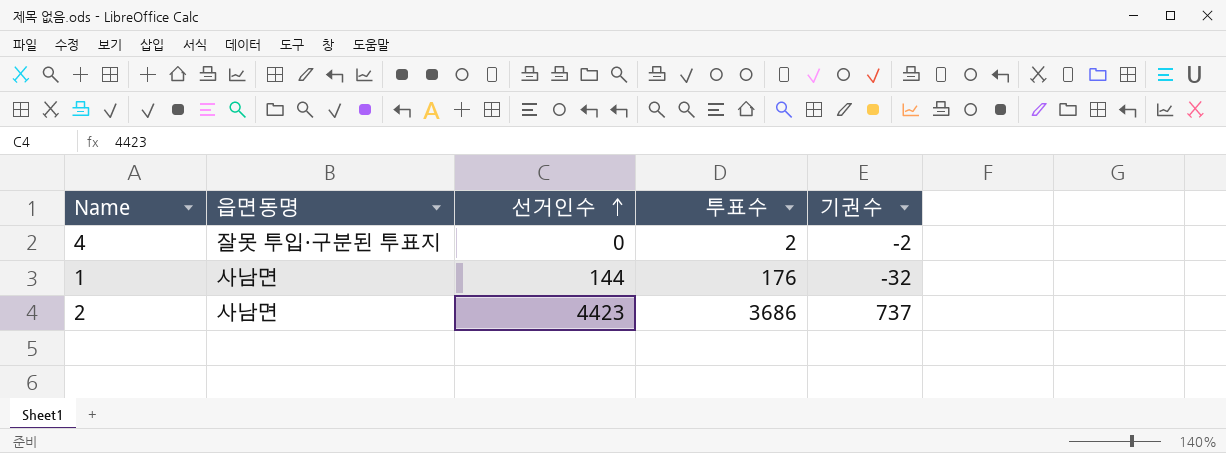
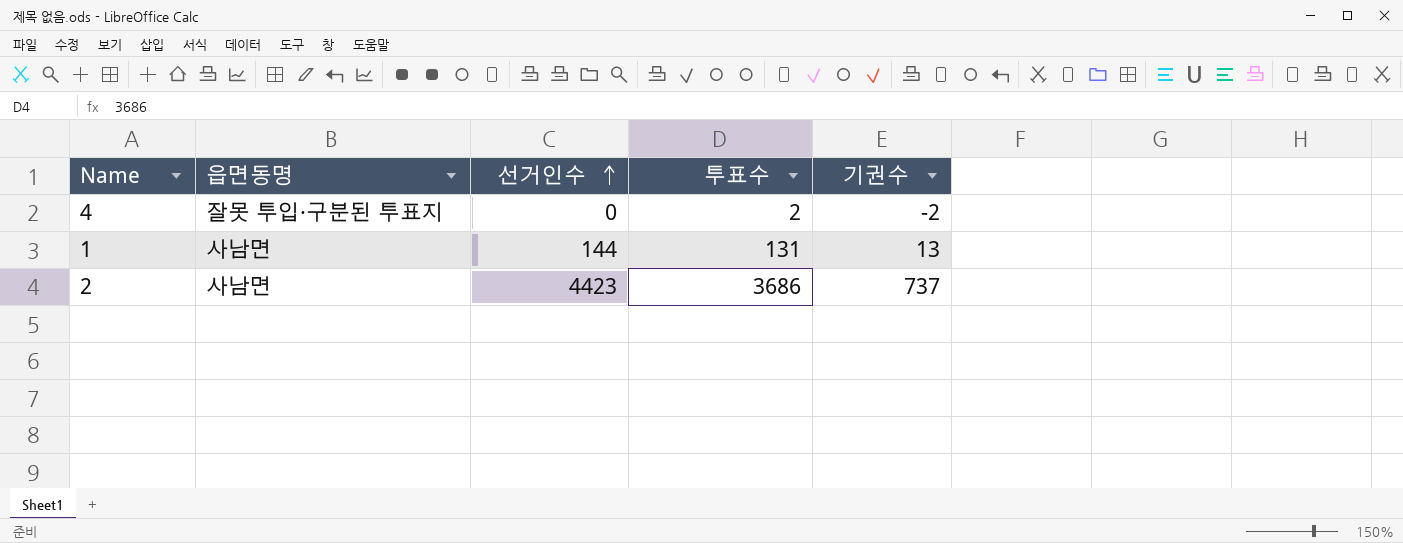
1 | 투표수: 176 -> 131
1 | 기권수: -32 -> 13

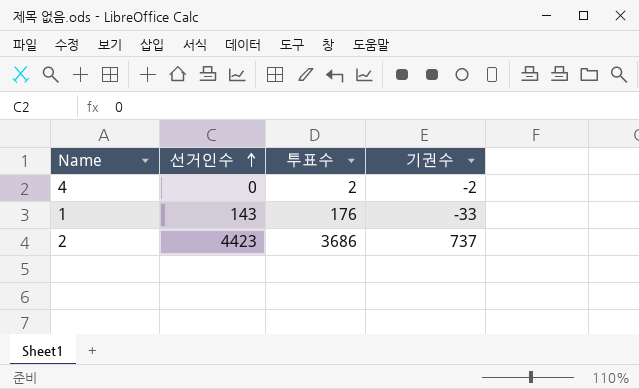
column 읍면동명 | position: 2 -> none
1 | 선거인수: 144 -> 143
1 | 투표수: 131 -> 176
1 | 기권수: 13 -> -33

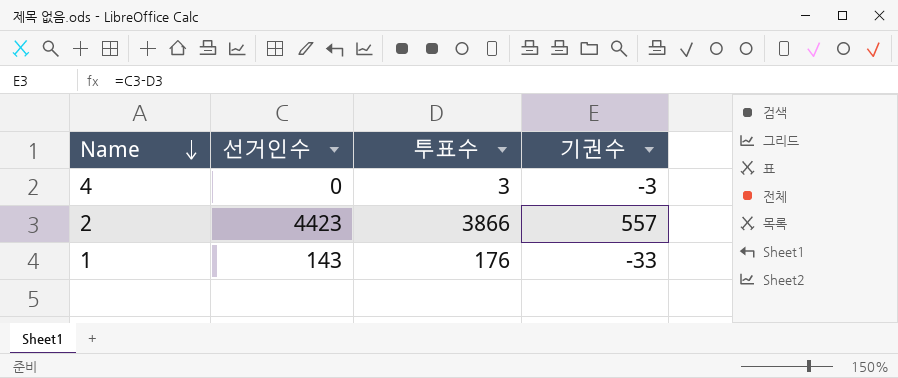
row order: 선거인수 ascending -> Name descending
4 | 투표수: 2 -> 3
4 | 기권수: -2 -> -3
2 | 투표수: 3686 -> 3866
2 | 기권수: 737 -> 557

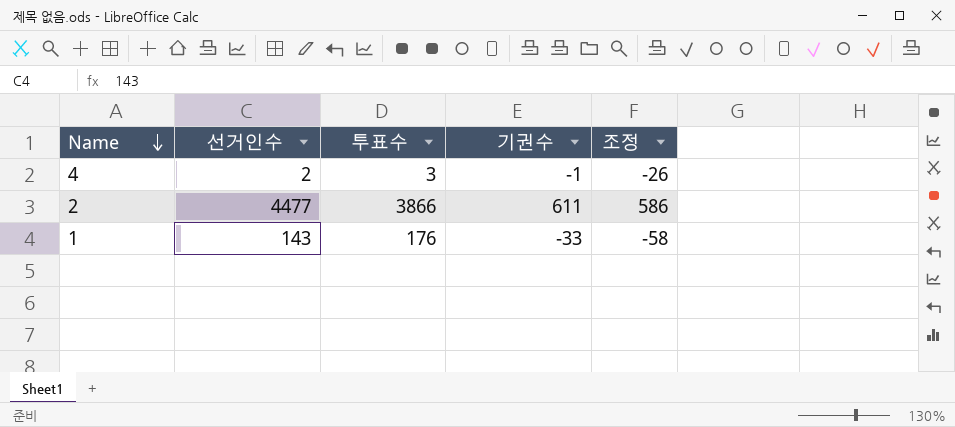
column 조정 | formula: none -> [기권수] - 25
4 | 선거인수: 0 -> 2
4 | 기권수: -3 -> -1
2 | 선거인수: 4423 -> 4477
2 | 기권수: 557 -> 611

